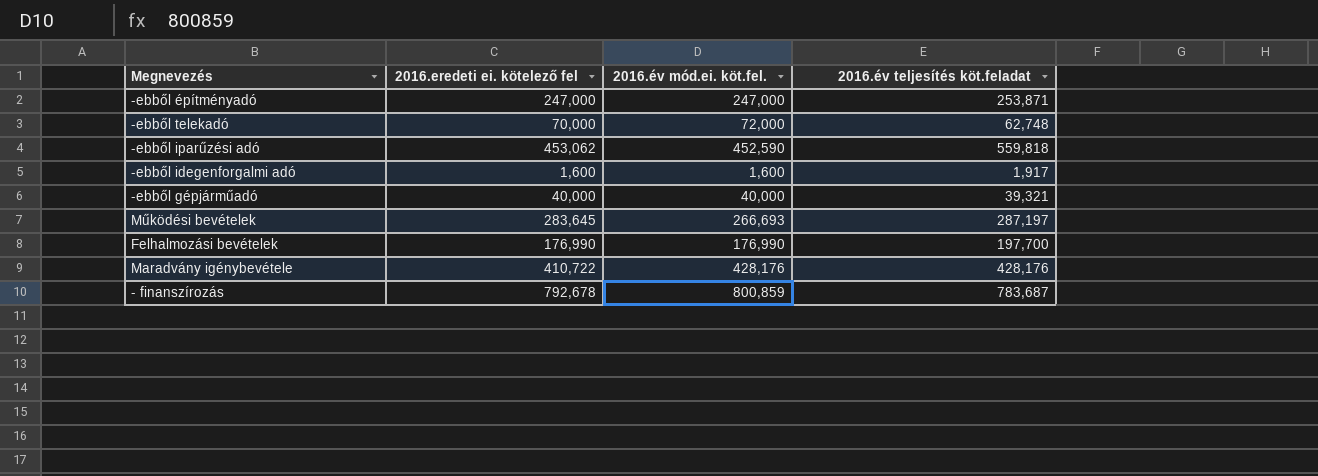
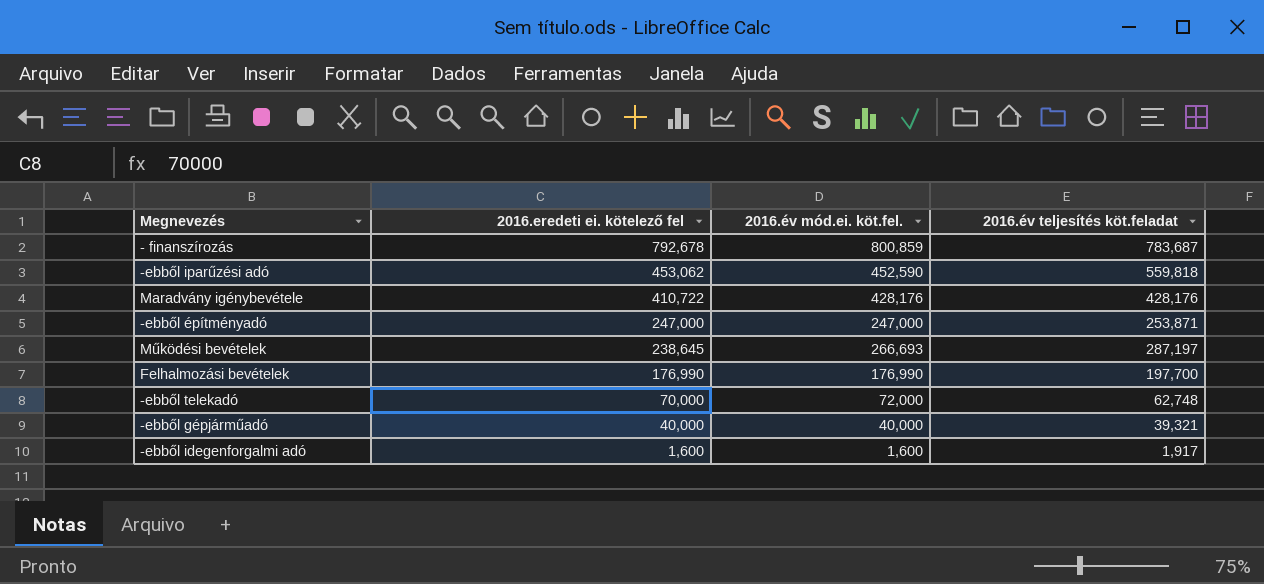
row order: none -> 2016.eredeti ei. kötelező fel descending
Működési bevételek | 2016.eredeti ei. kötelező fel: 283,645 -> 238,645

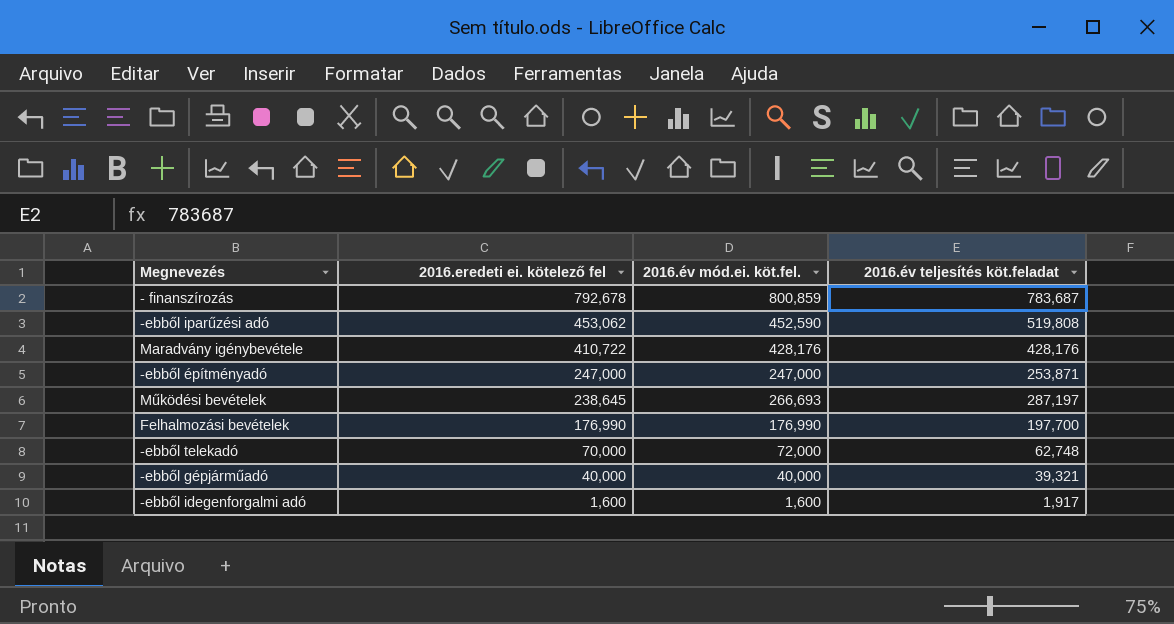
-ebből iparűzési adó | 2016.év teljesítés köt.feladat: 559,818 -> 519,808

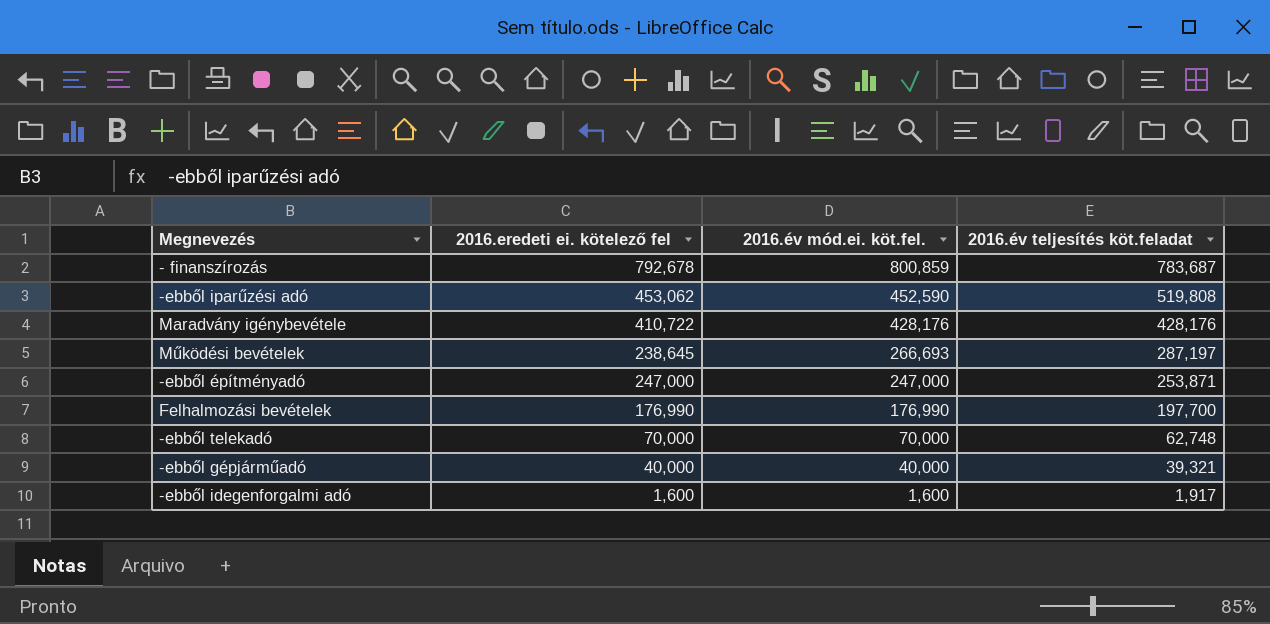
row order: 2016.eredeti ei. kötelező fel descending -> 2016.év mód.ei. köt.fel. descending
-ebből telekadó | 2016.év mód.ei. köt.fel.: 72,000 -> 70,000

